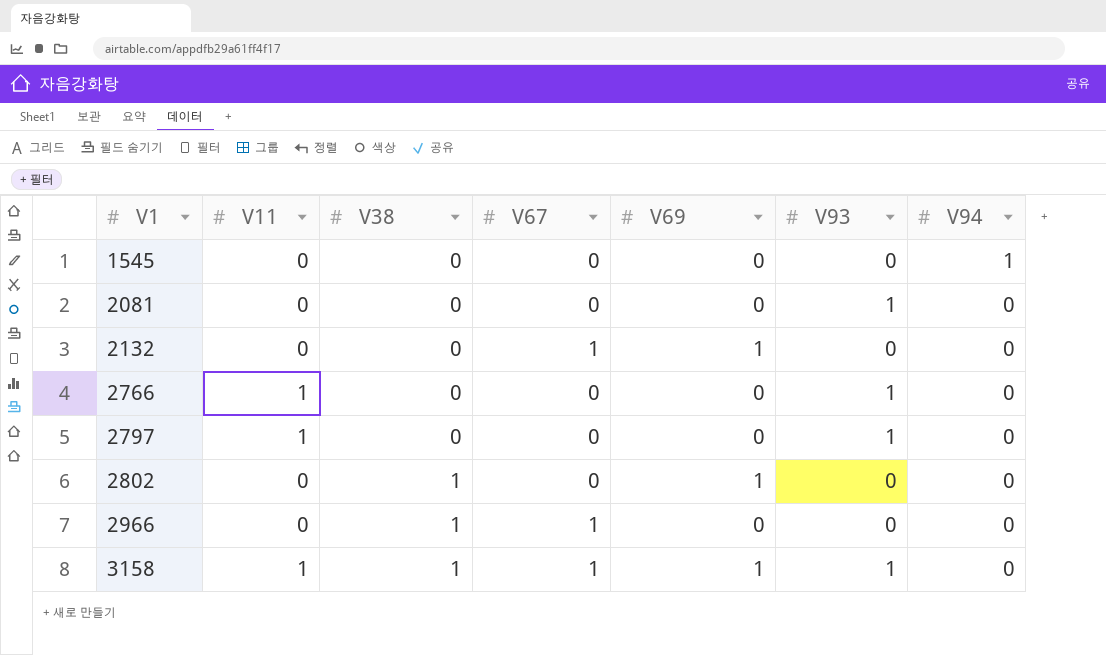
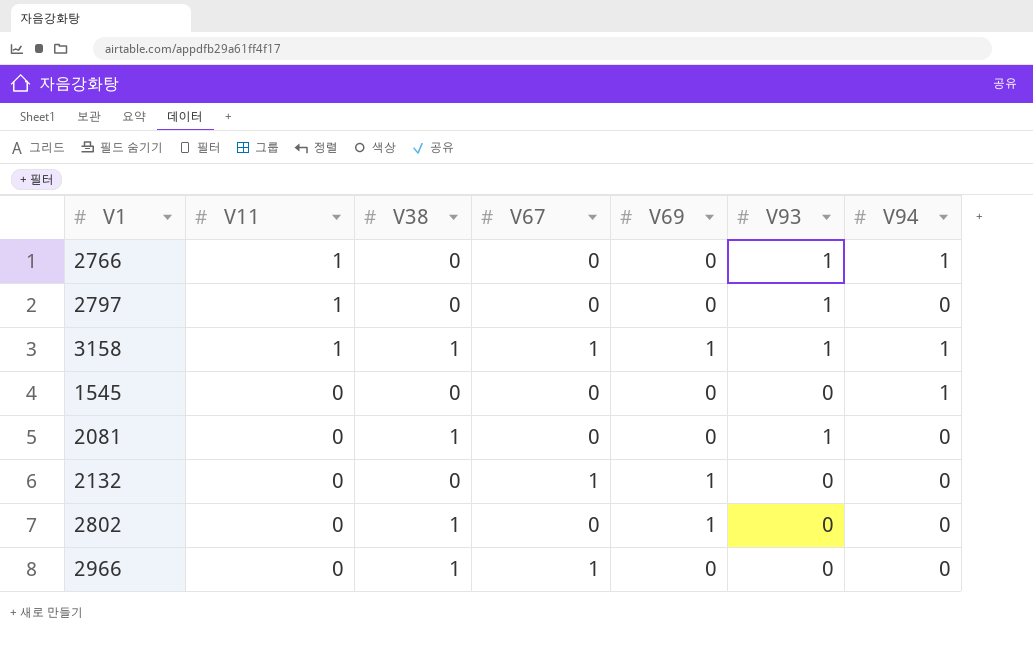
row order: V1 ascending -> V11 descending
2766 | V94: 0 -> 1
3158 | V94: 0 -> 1
2081 | V38: 0 -> 1

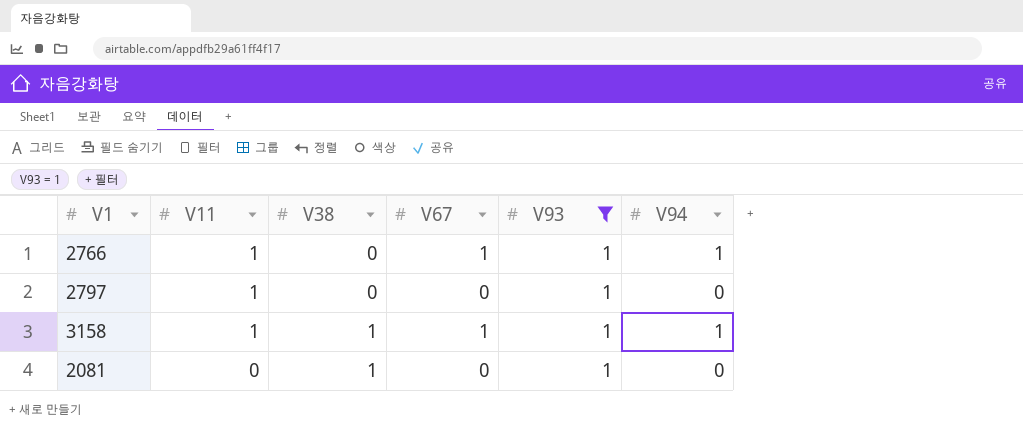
filter: none -> V93 = 1
column V69 | position: 5 -> none
2766 | V67: 0 -> 1

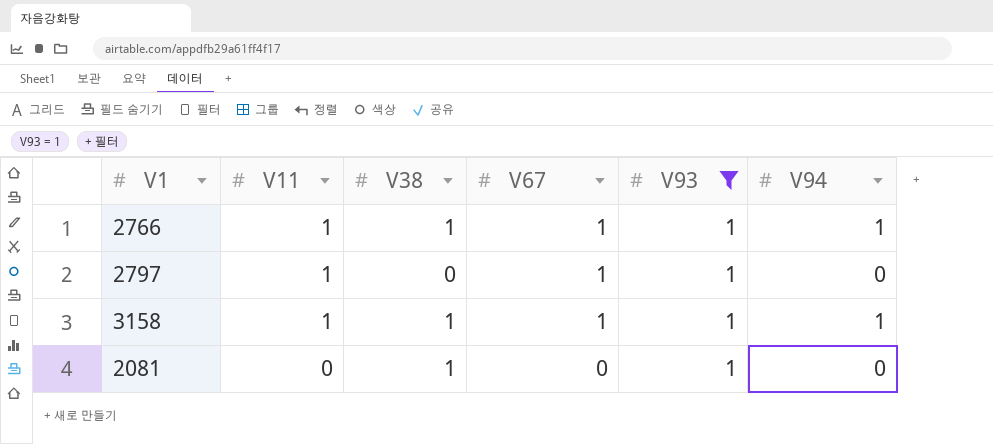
2766 | V38: 0 -> 1
2797 | V67: 0 -> 1

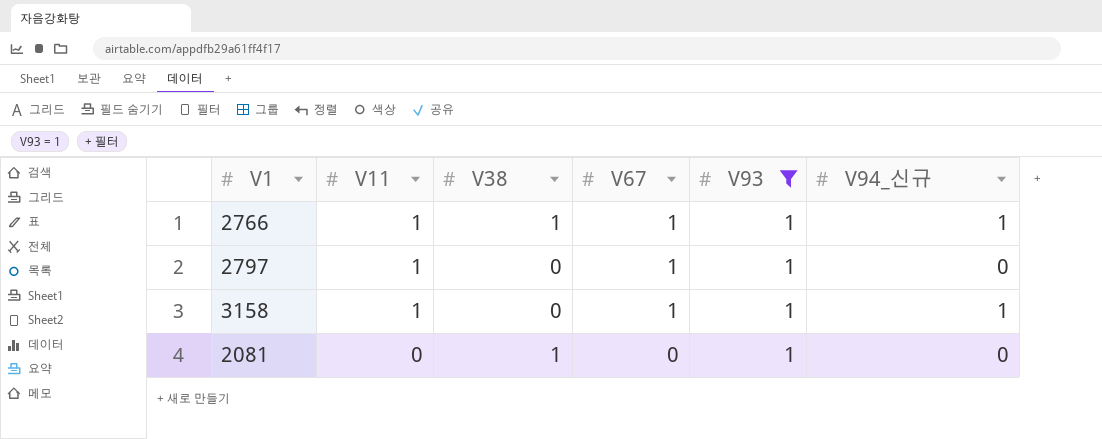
column name: V94 -> V94_신규
3158 | V38: 1 -> 0

